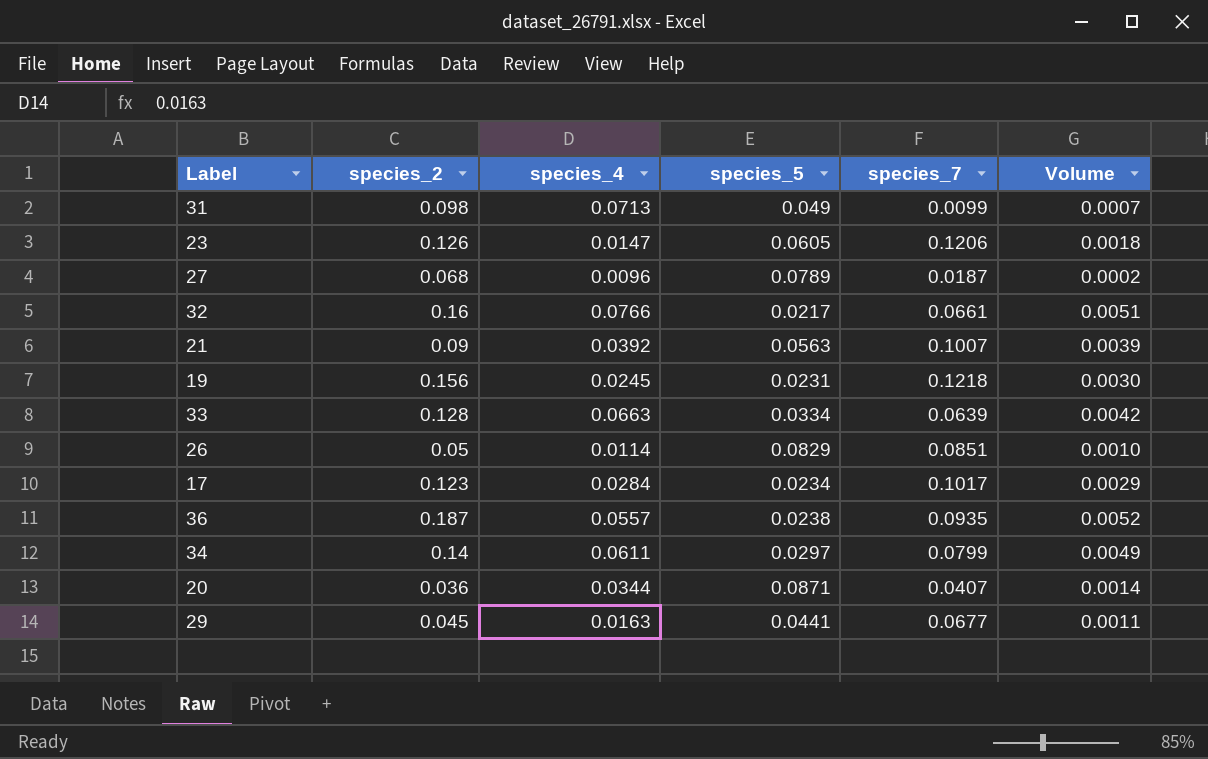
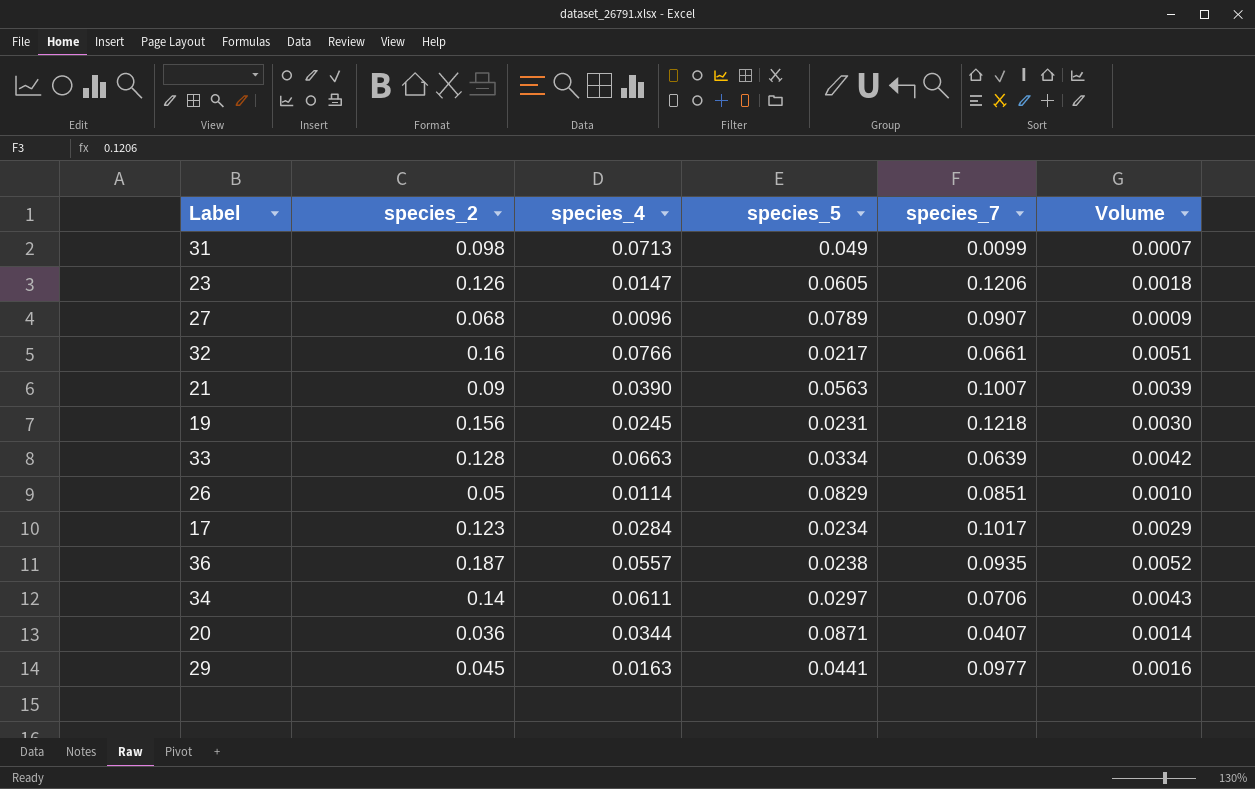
27 | species_7: 0.0187 -> 0.0907
27 | Volume: 0.0002 -> 0.0009
21 | species_4: 0.0392 -> 0.0390
34 | species_7: 0.0799 -> 0.0706
34 | Volume: 0.0049 -> 0.0043
29 | species_7: 0.0677 -> 0.0977
29 | Volume: 0.0011 -> 0.0016

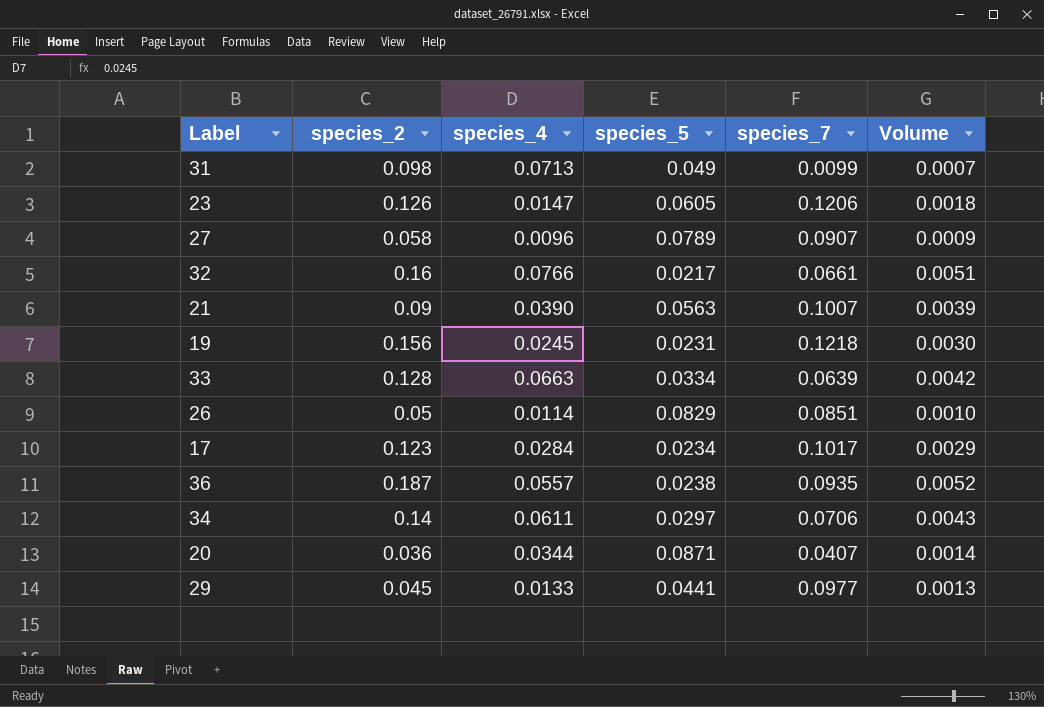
27 | species_2: 0.068 -> 0.058
29 | species_4: 0.0163 -> 0.0133
29 | Volume: 0.0016 -> 0.0013

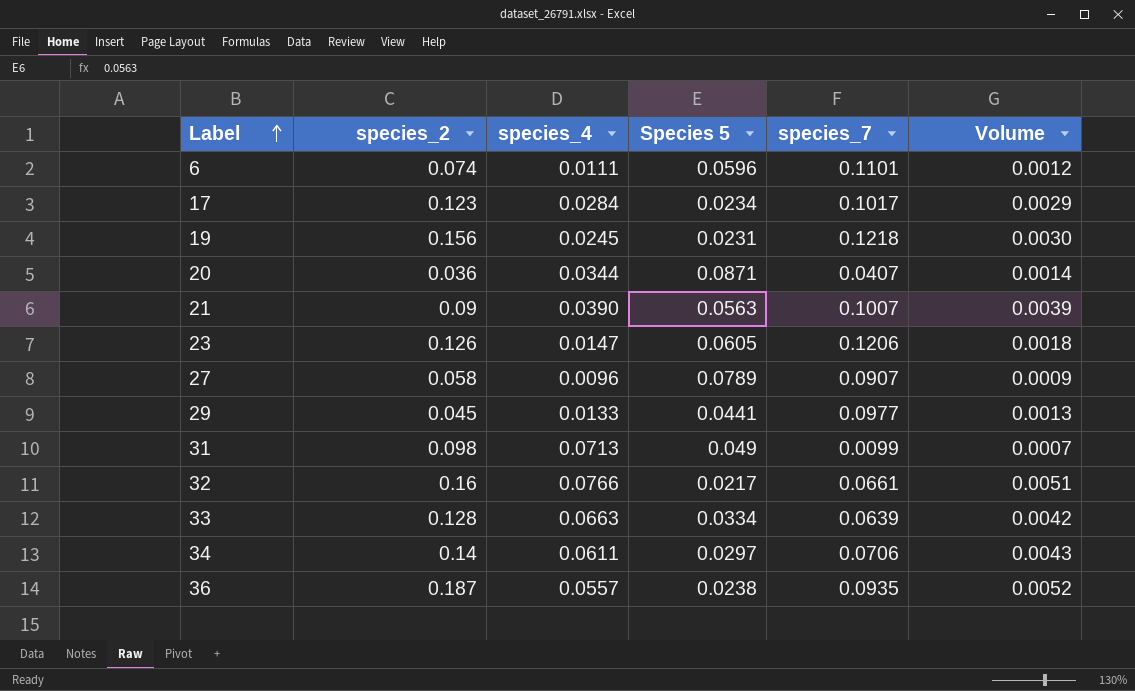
row order: none -> Label ascending
column name: species_5 -> Species 5
row 26: 0.05 | 0.0114 | 0.0829 | 0.0851 | 0.0010 -> none
row 6: none -> 0.074 | 0.0111 | 0.0596 | 0.1101 | 0.0012

